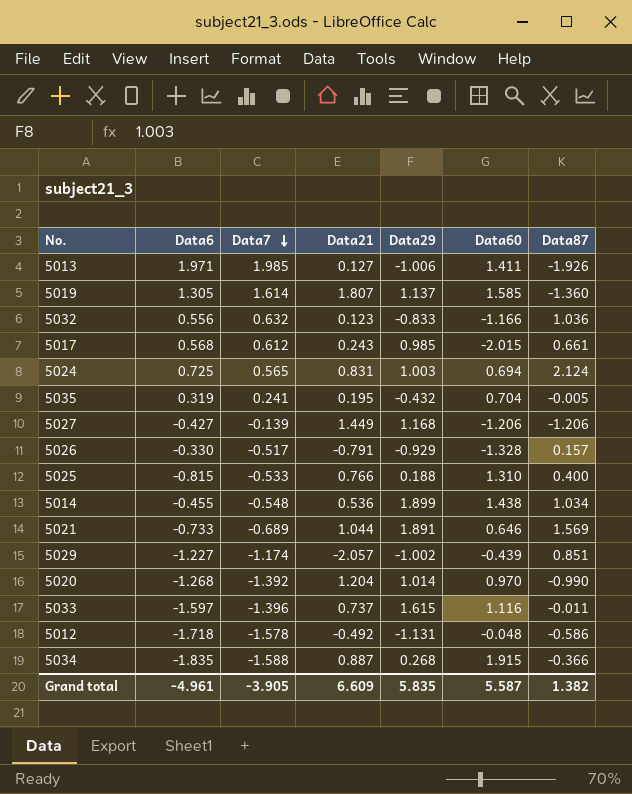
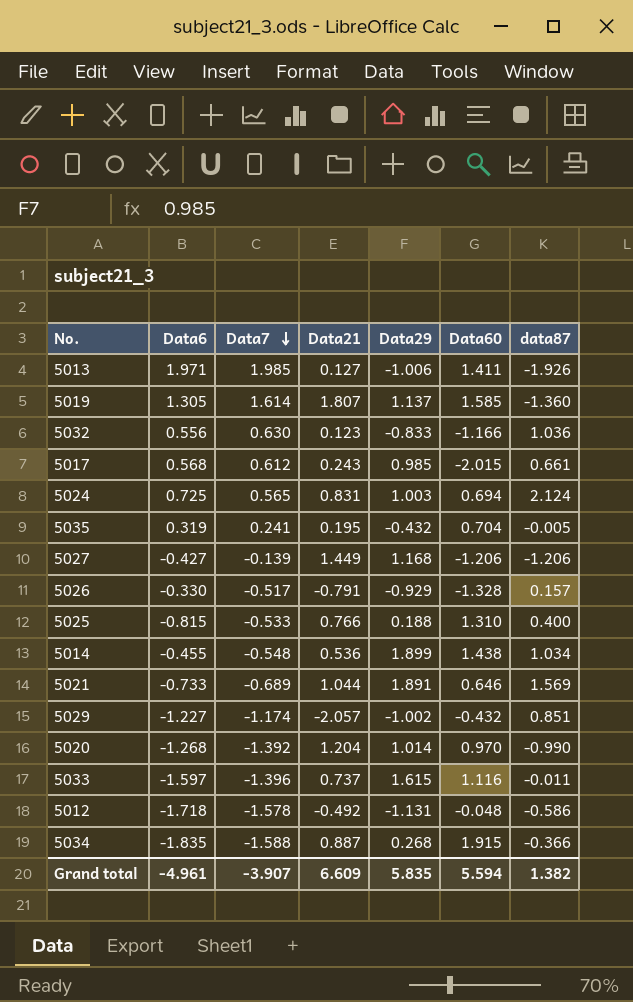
column name: Data87 -> data87
5032 | Data7: 0.632 -> 0.630
5029 | Data60: -0.439 -> -0.432
Grand total | Data7: -3.905 -> -3.907
Grand total | Data60: 5.587 -> 5.594

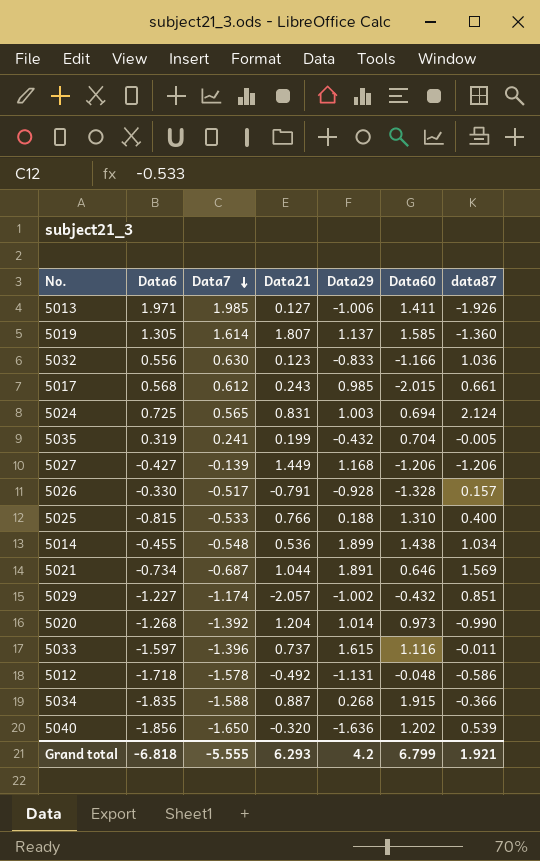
5035 | Data21: 0.195 -> 0.199
5026 | Data29: -0.929 -> -0.928
5021 | Data6: -0.733 -> -0.734
5021 | Data7: -0.689 -> -0.687
5020 | Data60: 0.970 -> 0.973
row 5040: none -> -1.856 | -1.650 | -0.320 | -1.636 | 1.202 | 0.539
Grand total | Data6: -4.961 -> -6.818
Grand total | Data7: -3.907 -> -5.555
Grand total | Data21: 6.609 -> 6.293
Grand total | Data29: 5.835 -> 4.2
Grand total | Data60: 5.594 -> 6.799
Grand total | data87: 1.382 -> 1.921

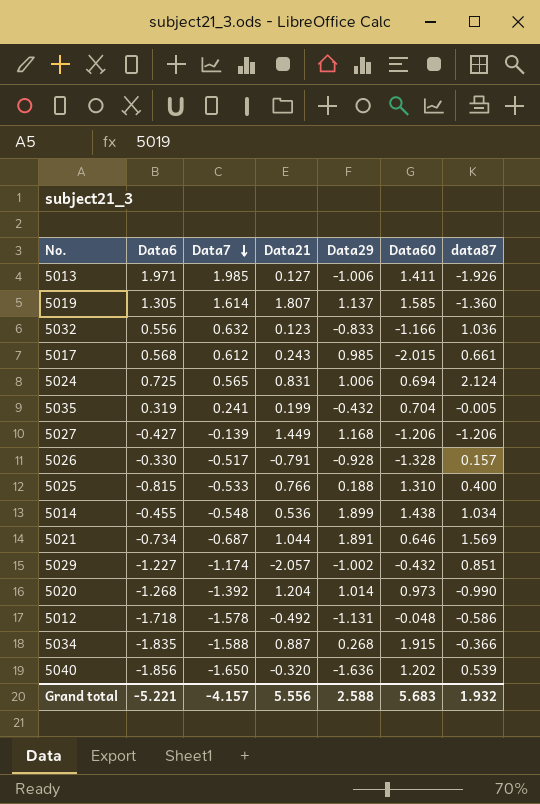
row 5033: -1.597 | -1.396 | 0.737 | 1.615 | 1.116 | -0.011 -> none
5032 | Data7: 0.630 -> 0.632
5024 | Data29: 1.003 -> 1.006
Grand total | Data6: -6.818 -> -5.221
Grand total | Data7: -5.555 -> -4.157
Grand total | Data21: 6.293 -> 5.556
Grand total | Data29: 4.2 -> 2.588
Grand total | Data60: 6.799 -> 5.683
Grand total | data87: 1.921 -> 1.932

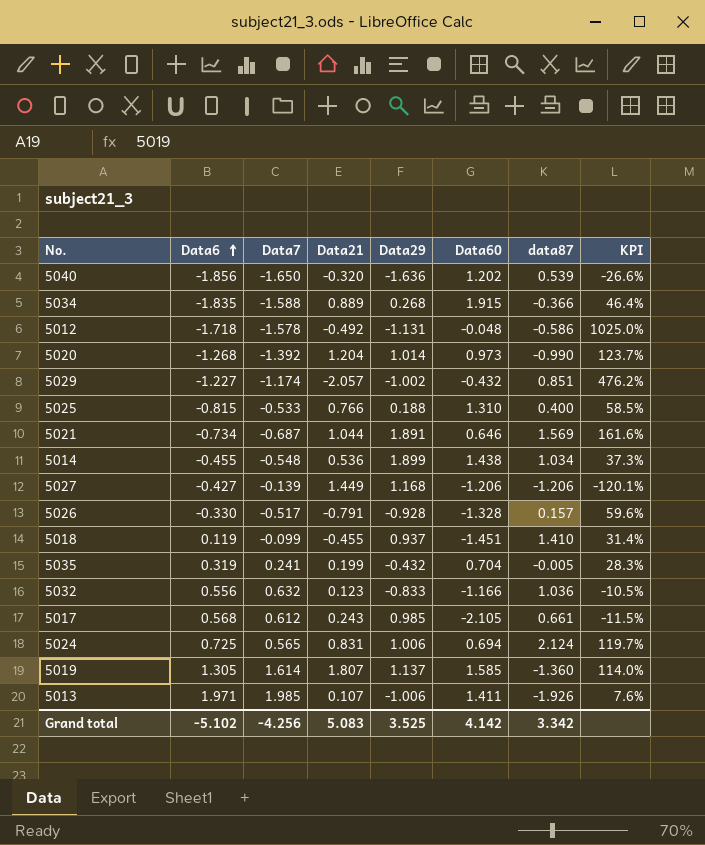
row order: Data7 descending -> Data6 ascending
column KPI | formula: none -> [Data21] / [Data60]
5034 | Data21: 0.887 -> 0.889
row 5018: none -> 0.119 | -0.099 | -0.455 | 0.937 | -1.451 | 1.410 | 31.4%
5017 | Data60: -2.015 -> -2.105
5013 | Data21: 0.127 -> 0.107
Grand total | Data6: -5.221 -> -5.102
Grand total | Data7: -4.157 -> -4.256
Grand total | Data21: 5.556 -> 5.083
Grand total | Data29: 2.588 -> 3.525
Grand total | Data60: 5.683 -> 4.142
Grand total | data87: 1.932 -> 3.342

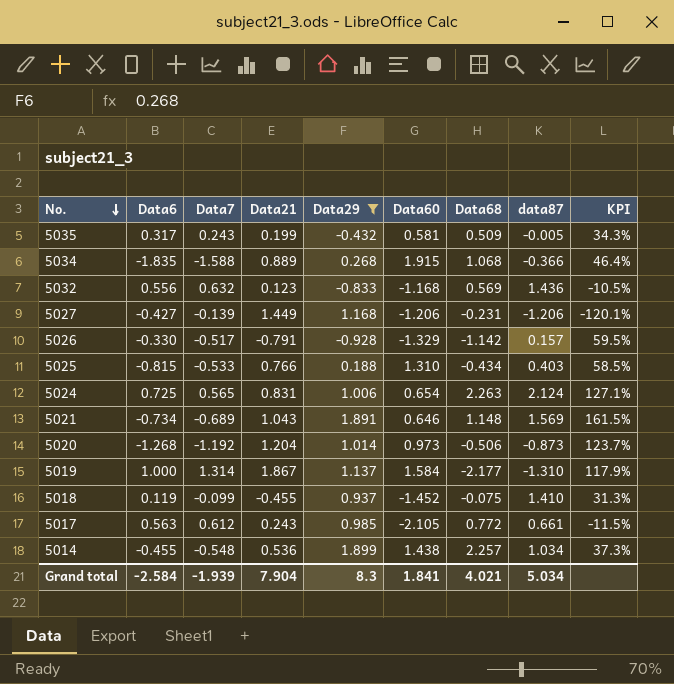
filter: none -> Data29 >= -0.928
row order: Data6 ascending -> No. descending
column Data68 | position: none -> 7
5035 | Data6: 0.319 -> 0.317
5035 | Data7: 0.241 -> 0.243
5035 | Data60: 0.704 -> 0.581
5035 | KPI: 28.3% -> 34.3%
5032 | Data60: -1.166 -> -1.168
5032 | data87: 1.036 -> 1.436
5026 | Data60: -1.328 -> -1.329
5026 | KPI: 59.6% -> 59.5%
5025 | data87: 0.400 -> 0.403
5024 | Data60: 0.694 -> 0.654
5024 | KPI: 119.7% -> 127.1%
5021 | Data7: -0.687 -> -0.689
5021 | Data21: 1.044 -> 1.043
5021 | KPI: 161.6% -> 161.5%
5020 | Data7: -1.392 -> -1.192
5020 | data87: -0.990 -> -0.873
5019 | Data6: 1.305 -> 1.000
5019 | Data7: 1.614 -> 1.314
5019 | Data21: 1.807 -> 1.867
5019 | Data60: 1.585 -> 1.584
5019 | data87: -1.360 -> -1.310
5019 | KPI: 114.0% -> 117.9%
5018 | Data60: -1.451 -> -1.452
5018 | KPI: 31.4% -> 31.3%
5017 | Data6: 0.568 -> 0.563
Grand total | Data6: -5.102 -> -2.584
Grand total | Data7: -4.256 -> -1.939
Grand total | Data21: 5.083 -> 7.904
Grand total | Data29: 3.525 -> 8.3
Grand total | Data60: 4.142 -> 1.841
Grand total | data87: 3.342 -> 5.034

